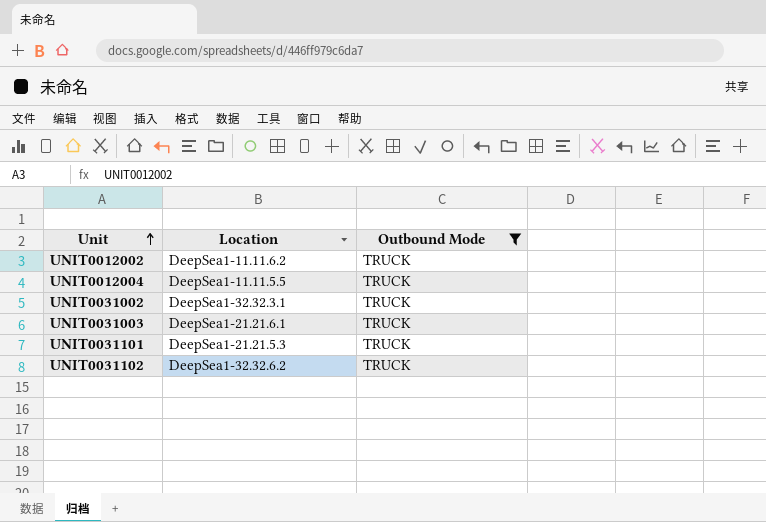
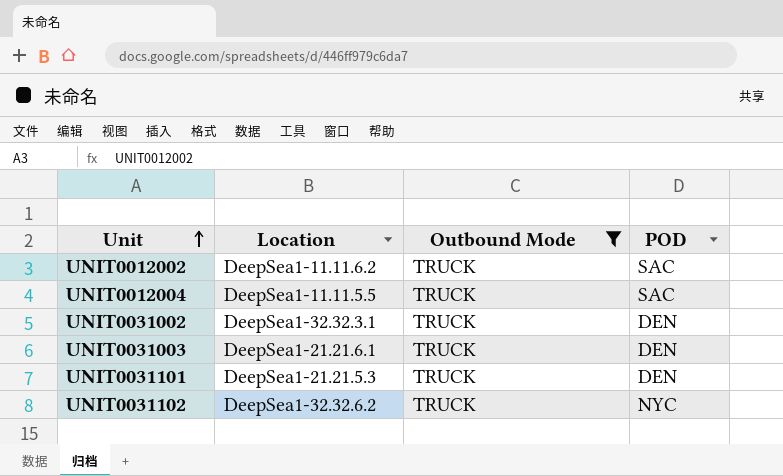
column POD | position: none -> 4

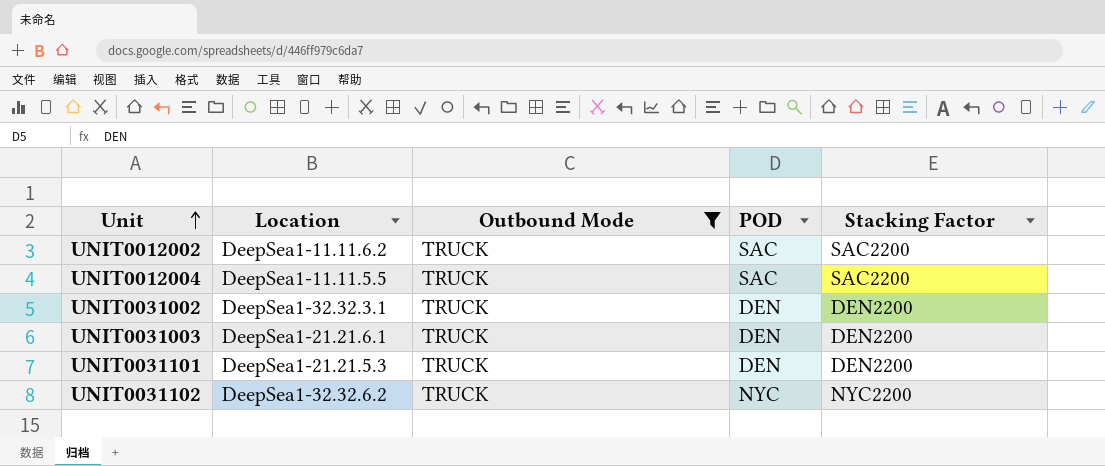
column Stacking Factor | position: none -> 5

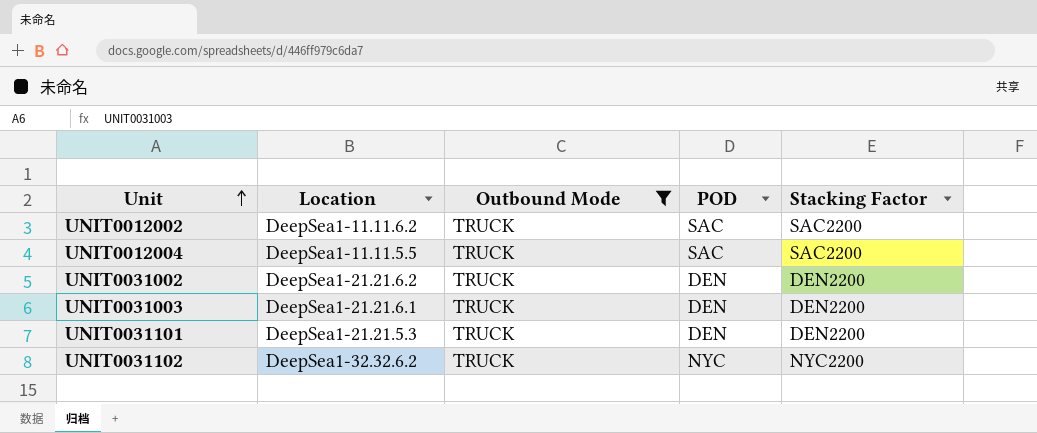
UNIT0031002 | Location: DeepSea1-32.32.3.1 -> DeepSea1-21.21.6.2

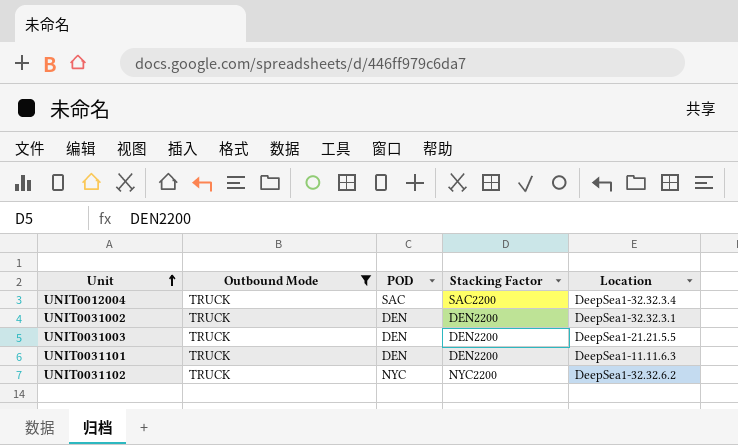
column Location | position: 2 -> 5
row UNIT0012002: DeepSea1-11.11.6.2 | TRUCK | SAC | SAC2200 -> none
UNIT0012004 | Location: DeepSea1-11.11.5.5 -> DeepSea1-32.32.3.4
UNIT0031002 | Location: DeepSea1-21.21.6.2 -> DeepSea1-32.32.3.1
UNIT0031003 | Location: DeepSea1-21.21.6.1 -> DeepSea1-21.21.5.5
UNIT0031101 | Location: DeepSea1-21.21.5.3 -> DeepSea1-11.11.6.3

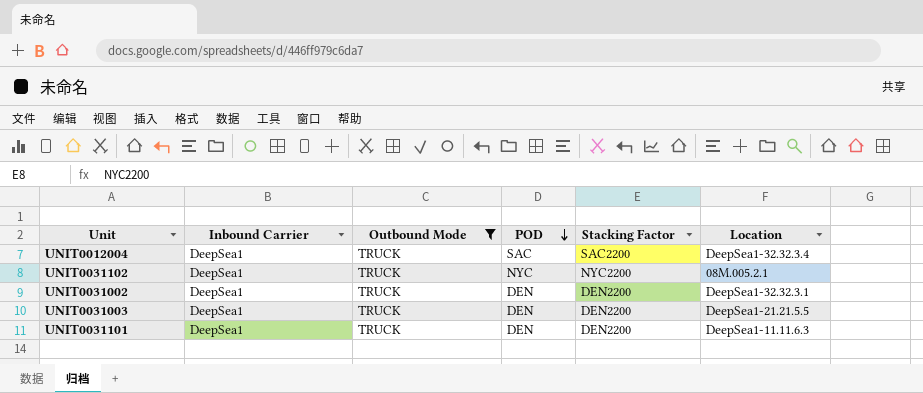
row order: Unit ascending -> POD descending
column Inbound Carrier | position: none -> 2
UNIT0031102 | Location: DeepSea1-32.32.6.2 -> 08M.005.2.1

